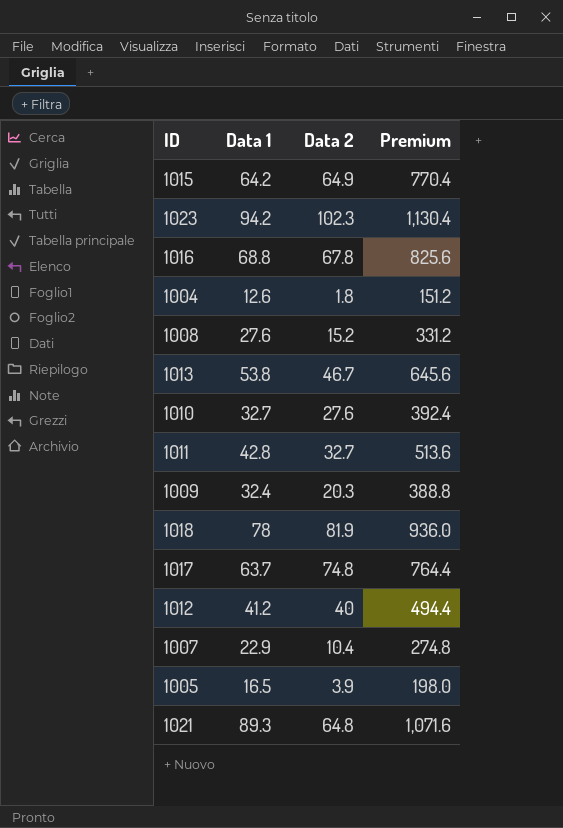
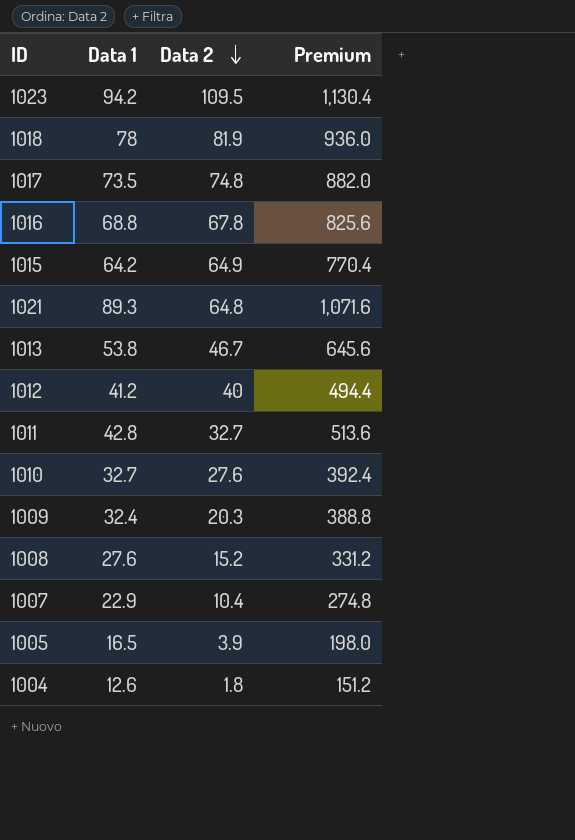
row order: none -> Data 2 descending
1023 | Data 2: 102.3 -> 109.5
1017 | Data 1: 63.7 -> 73.5
1017 | Premium: 764.4 -> 882.0

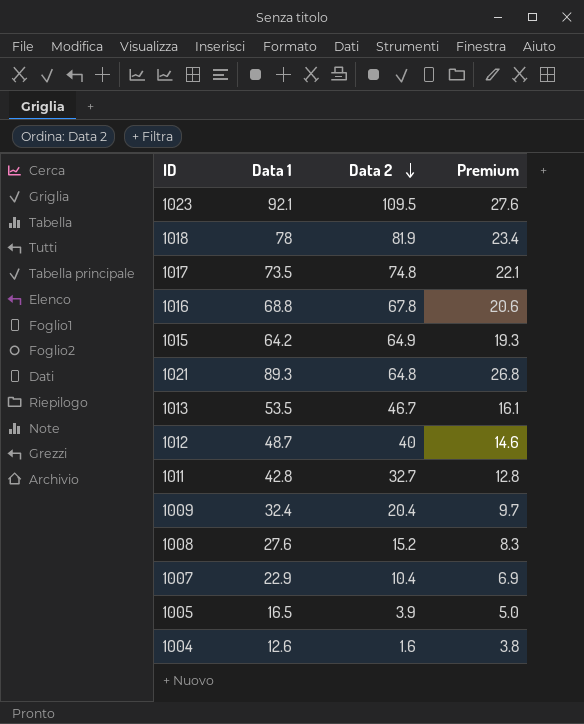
column Premium | formula: [Data 1] * 12 -> [Data 1] * 0.3
row 1010: 32.7 | 27.6 | 392.4 -> none
1023 | Data 1: 94.2 -> 92.1
1013 | Data 1: 53.8 -> 53.5
1012 | Data 1: 41.2 -> 48.7
1009 | Data 2: 20.3 -> 20.4
1004 | Data 2: 1.8 -> 1.6

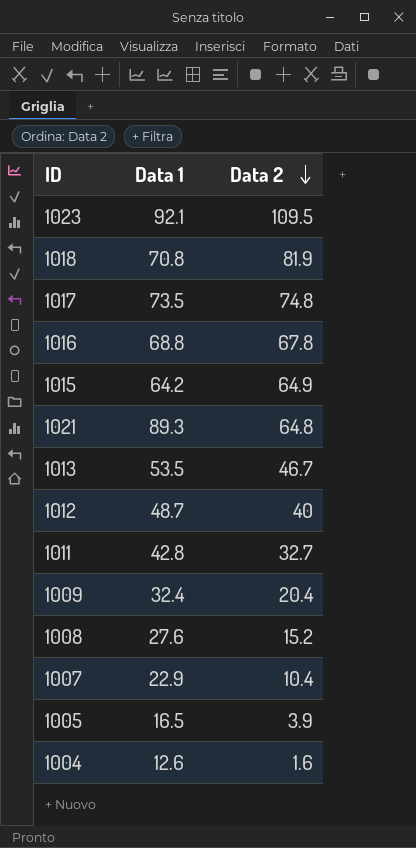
column Premium | formula: [Data 1] * 0.3 -> none
1018 | Data 1: 78 -> 70.8

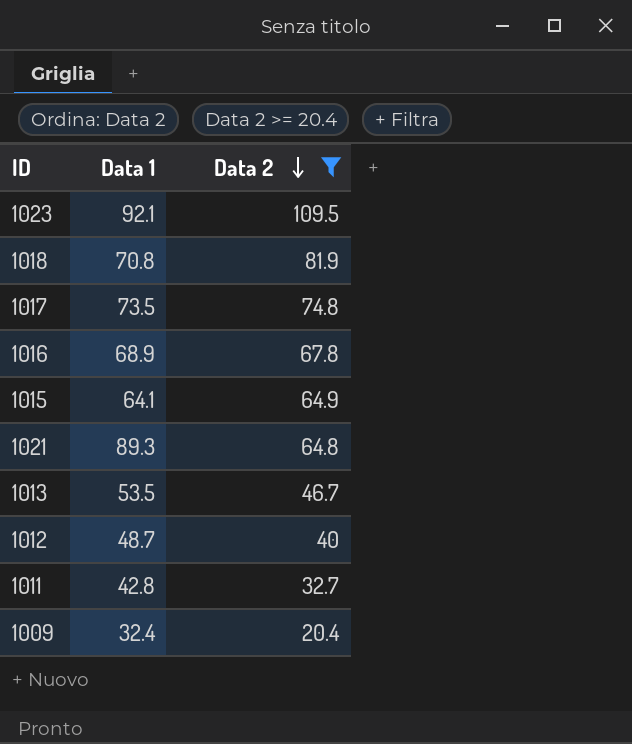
filter: none -> Data 2 >= 20.4
1016 | Data 1: 68.8 -> 68.9
1015 | Data 1: 64.2 -> 64.1

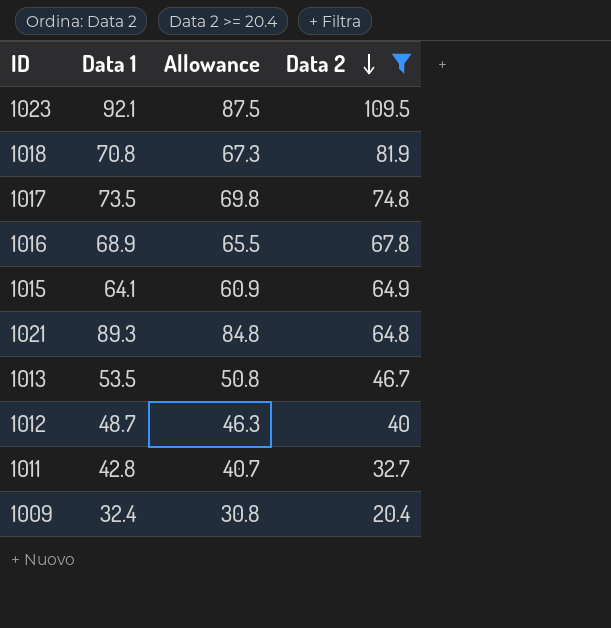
column Allowance | formula: none -> [Data 1] * 0.95

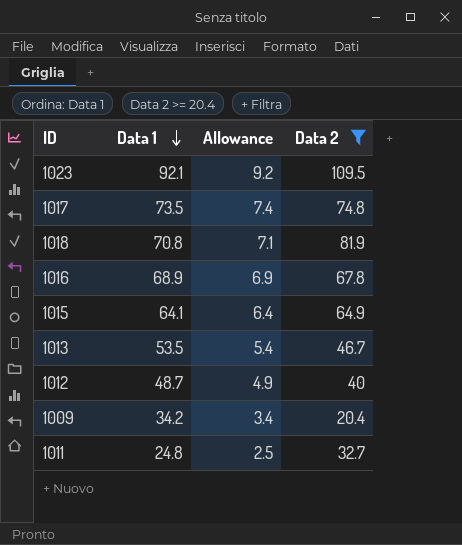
row order: Data 2 descending -> Data 1 descending
column Allowance | formula: [Data 1] * 0.95 -> [Data 1] * 0.1
row 1021: 89.3 | 84.8 | 64.8 -> none
1009 | Data 1: 32.4 -> 34.2
1011 | Data 1: 42.8 -> 24.8

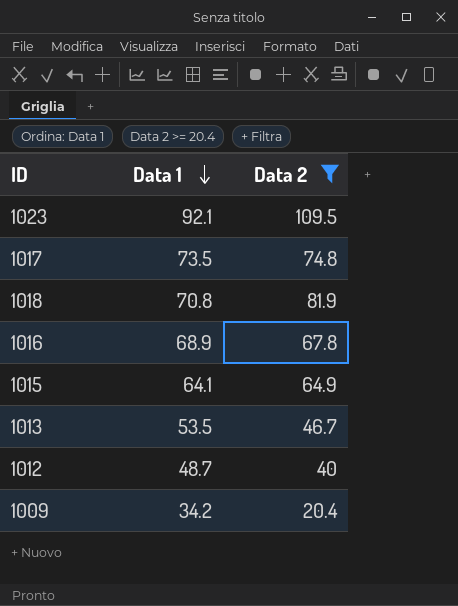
column Allowance | formula: [Data 1] * 0.1 -> none
row 1011: 24.8 | 2.5 | 32.7 -> none

